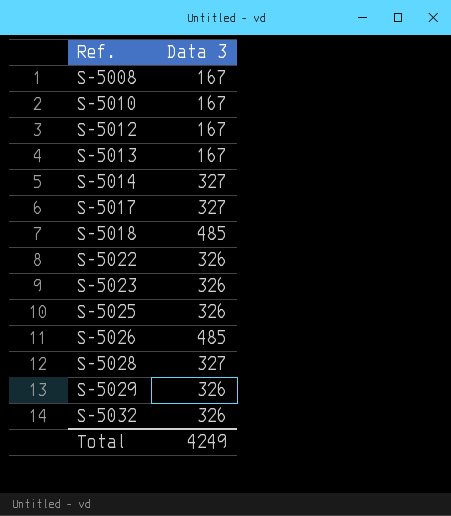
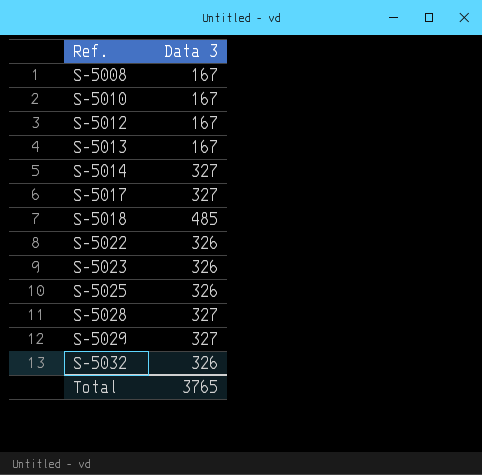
row S-5026: 485 -> none
S-5029 | Data 3: 326 -> 327
Total | Data 3: 4249 -> 3765

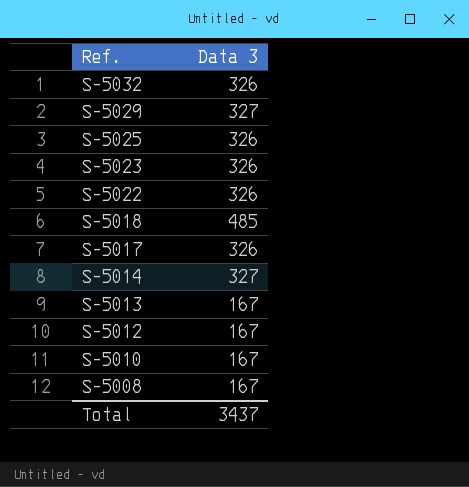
row order: Ref. ascending -> Ref. descending
row S-5028: 327 -> none
S-5017 | Data 3: 327 -> 326
Total | Data 3: 3765 -> 3437

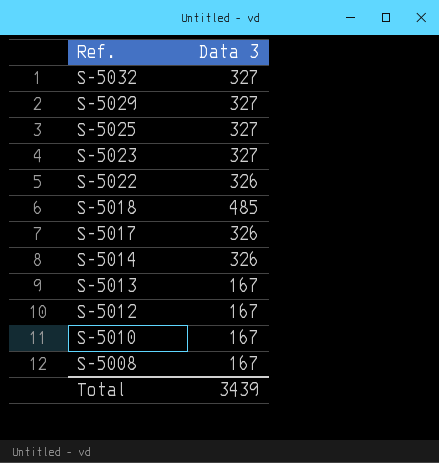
S-5032 | Data 3: 326 -> 327
S-5025 | Data 3: 326 -> 327
S-5023 | Data 3: 326 -> 327
S-5014 | Data 3: 327 -> 326
Total | Data 3: 3437 -> 3439

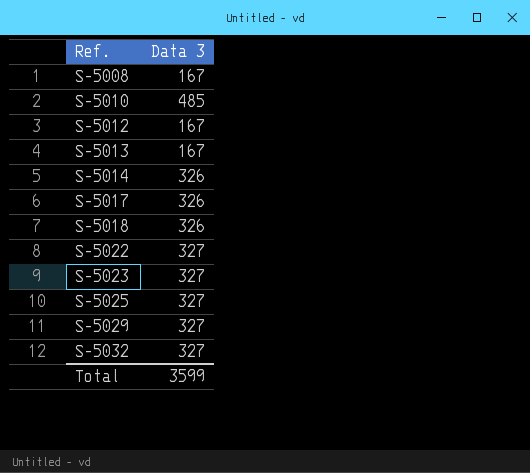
row order: Ref. descending -> Ref. ascending
S-5010 | Data 3: 167 -> 485
S-5018 | Data 3: 485 -> 326
S-5022 | Data 3: 326 -> 327
Total | Data 3: 3439 -> 3599

